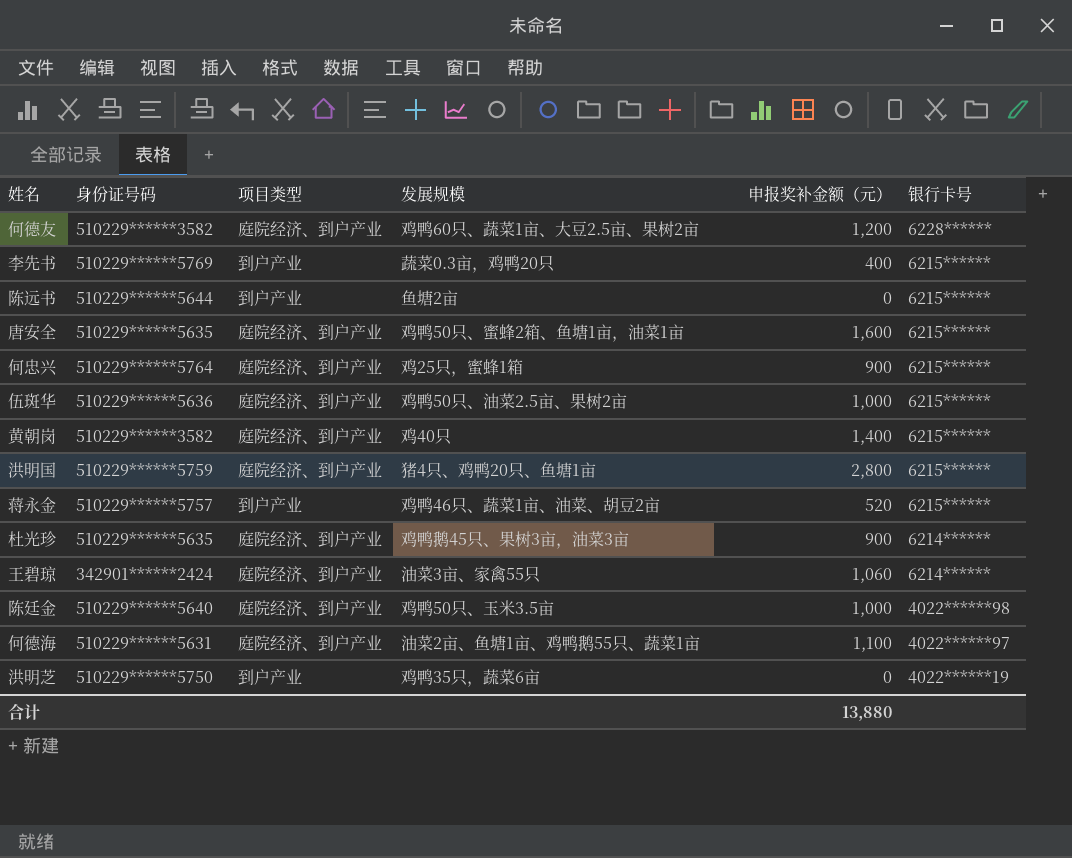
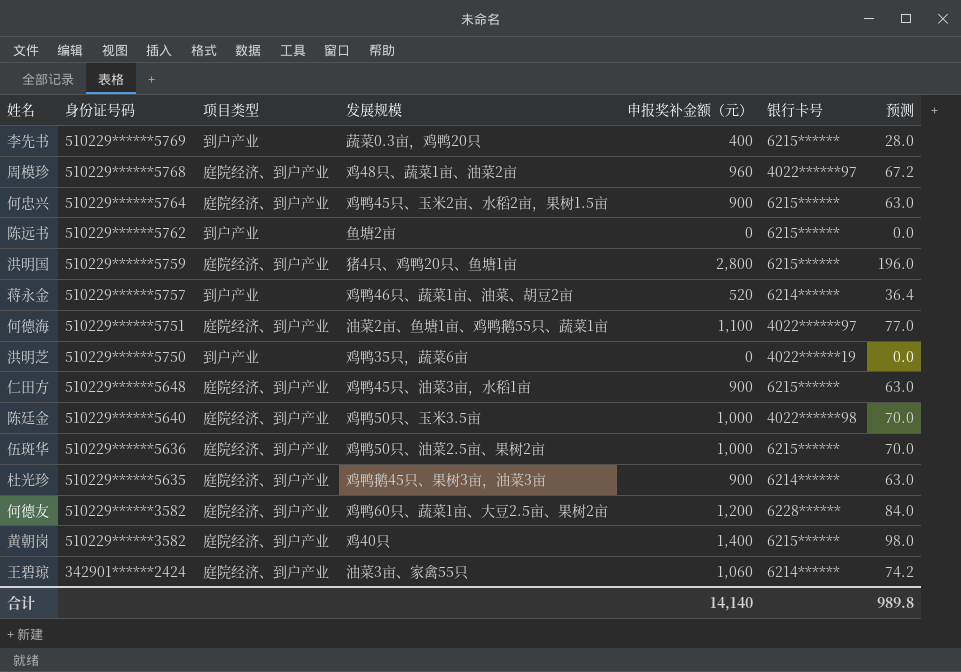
row order: 银行卡号 descending -> 身份证号码 descending
column 预测 | formula: none -> [申报奖补金额（元）] * 0.07
row 唐安全: 510229******5635 | 庭院经济、到户产业 | 鸡鸭50只、蜜蜂2箱、鱼塘1亩，油菜1亩 | 1,600 | 6215****** -> none
row 周模珍: none -> 510229******5768 | 庭院经济、到户产业 | 鸡48只、蔬菜1亩、油菜2亩 | 960 | 4022******97 | 67.2
何忠兴 | 发展规模: 鸡25只，蜜蜂1箱 -> 鸡鸭45只、玉米2亩、水稻2亩，果树1.5亩
陈远书 | 身份证号码: 510229******5644 -> 510229******5762
蒋永金 | 银行卡号: 6215****** -> 6214******
何德海 | 身份证号码: 510229******5631 -> 510229******5751
row 仁田方: none -> 510229******5648 | 庭院经济、到户产业 | 鸡鸭45只、油菜3亩，水稻1亩 | 900 | 6215****** | 63.0
合计 | 申报奖补金额（元）: 13,880 -> 14,140

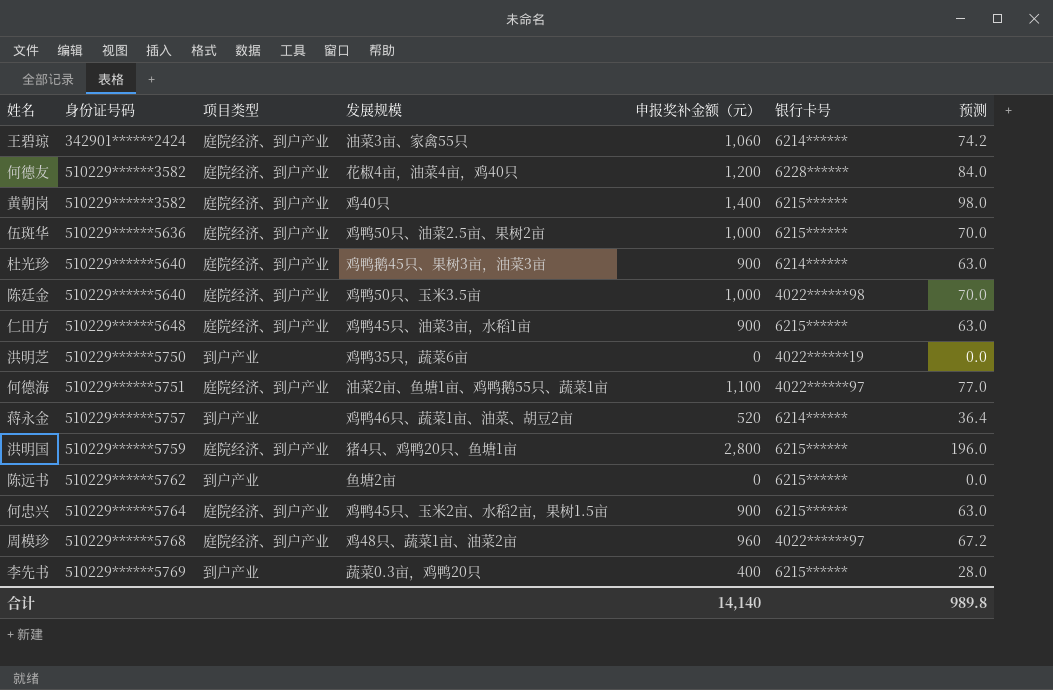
row order: 身份证号码 descending -> 身份证号码 ascending
何德友 | 发展规模: 鸡鸭60只、蔬菜1亩、大豆2.5亩、果树2亩 -> 花椒4亩，油菜4亩，鸡40只
杜光珍 | 身份证号码: 510229******5635 -> 510229******5640

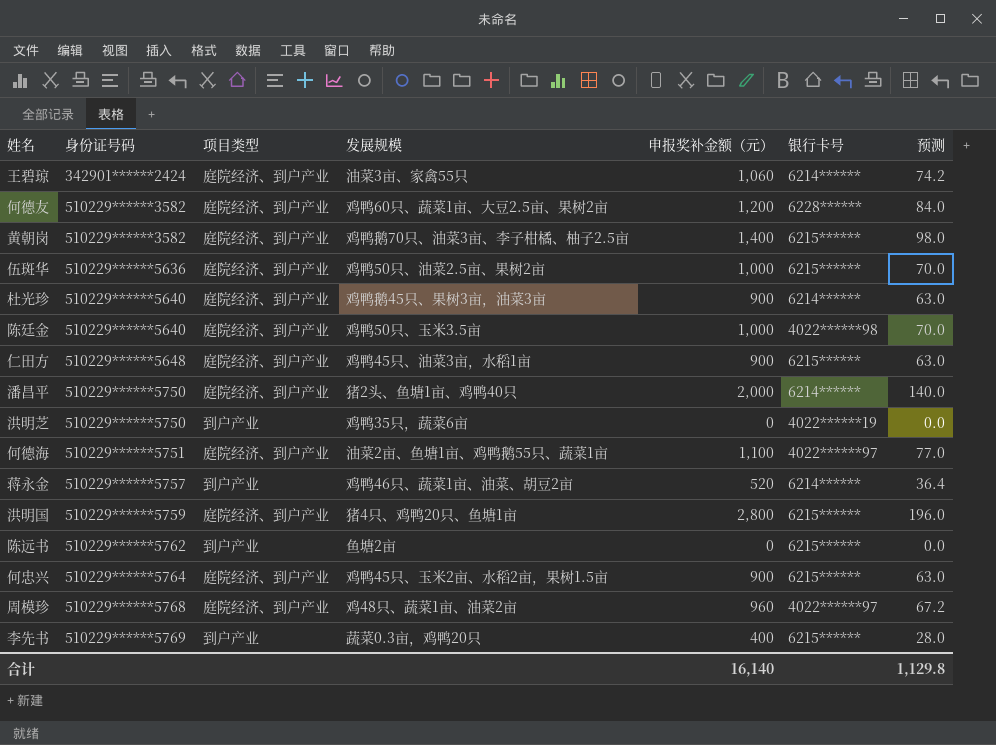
何德友 | 发展规模: 花椒4亩，油菜4亩，鸡40只 -> 鸡鸭60只、蔬菜1亩、大豆2.5亩、果树2亩
黄朝岗 | 发展规模: 鸡40只 -> 鸡鸭鹅70只、油菜3亩、李子柑橘、柚子2.5亩
row 潘昌平: none -> 510229******5750 | 庭院经济、到户产业 | 猪2头、鱼塘1亩、鸡鸭40只 | 2,000 | 6214****** | 140.0
合计 | 申报奖补金额（元）: 14,140 -> 16,140
合计 | 预测: 989.8 -> 1,129.8

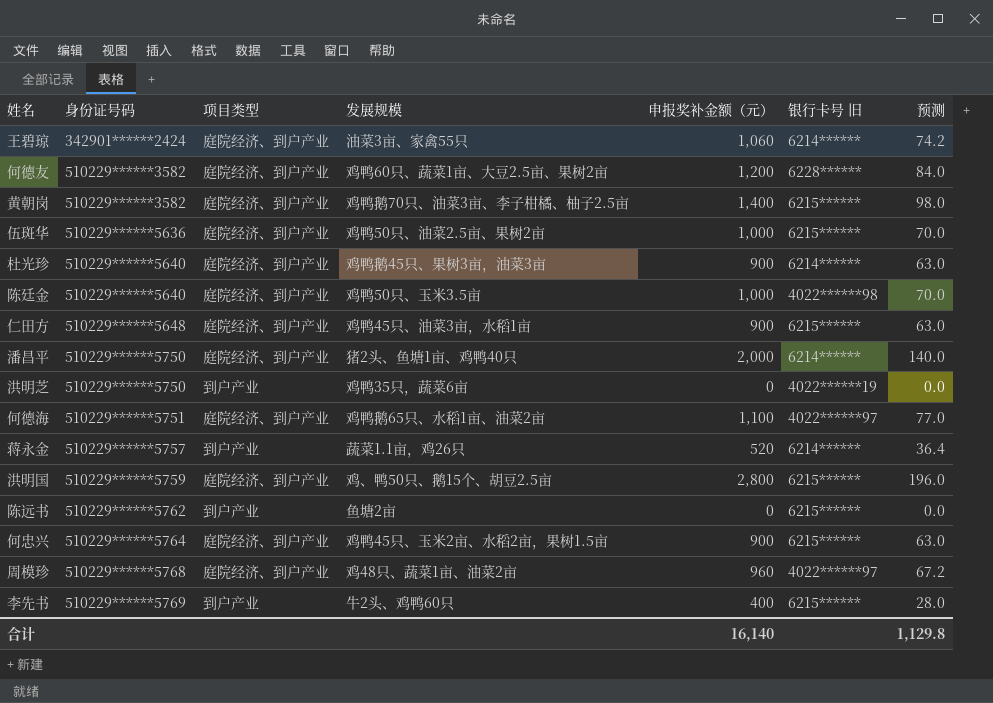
column name: 银行卡号 -> 银行卡号 旧
何德海 | 发展规模: 油菜2亩、鱼塘1亩、鸡鸭鹅55只、蔬菜1亩 -> 鸡鸭鹅65只、水稻1亩、油菜2亩
蒋永金 | 发展规模: 鸡鸭46只、蔬菜1亩、油菜、胡豆2亩 -> 蔬菜1.1亩，鸡26只
洪明国 | 发展规模: 猪4只、鸡鸭20只、鱼塘1亩 -> 鸡、鸭50只、鹅15个、胡豆2.5亩
李先书 | 发展规模: 蔬菜0.3亩，鸡鸭20只 -> 牛2头、鸡鸭60只

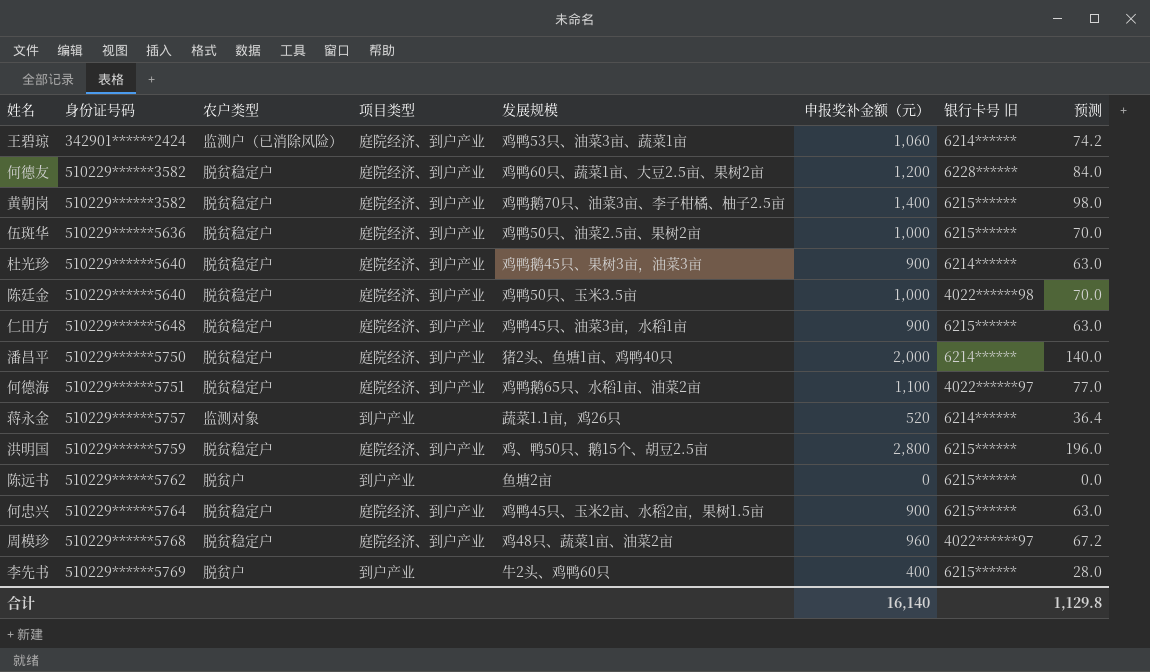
column 农户类型 | position: none -> 3
row 洪明芝: 510229******5750 | 到户产业 | 鸡鸭35只，蔬菜6亩 | 0 | 4022******19 | 0.0 -> none
王碧琼 | 发展规模: 油菜3亩、家禽55只 -> 鸡鸭53只、油菜3亩、蔬菜1亩

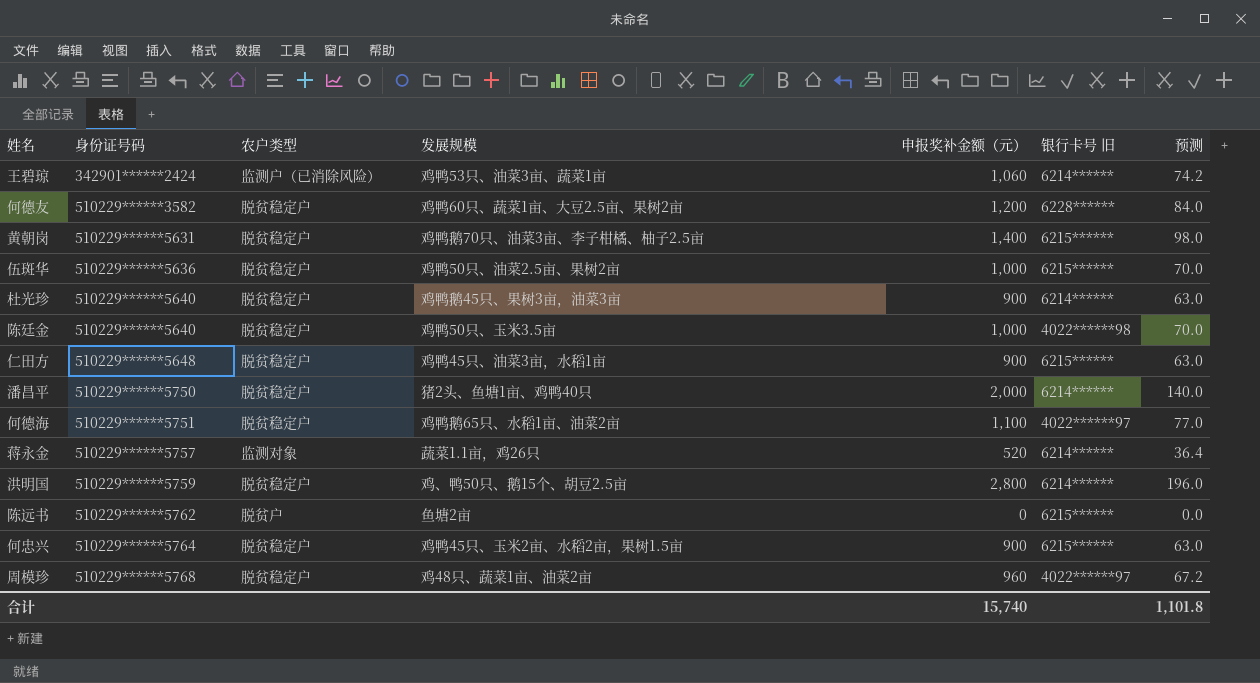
column 项目类型 | position: 4 -> none
row 李先书: 510229******5769 | 脱贫户 | 到户产业 | 牛2头、鸡鸭60只 | 400 | 6215****** | 28.0 -> none
黄朝岗 | 身份证号码: 510229******3582 -> 510229******5631
洪明国 | 银行卡号 旧: 6215****** -> 6214******
合计 | 申报奖补金额（元）: 16,140 -> 15,740
合计 | 预测: 1,129.8 -> 1,101.8

